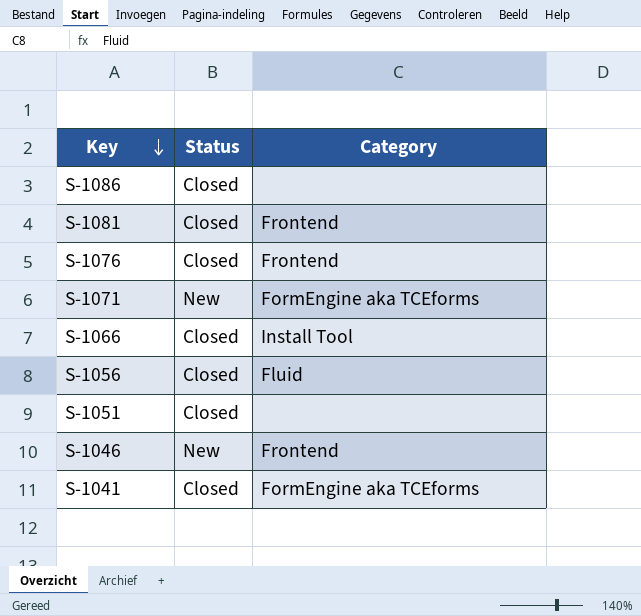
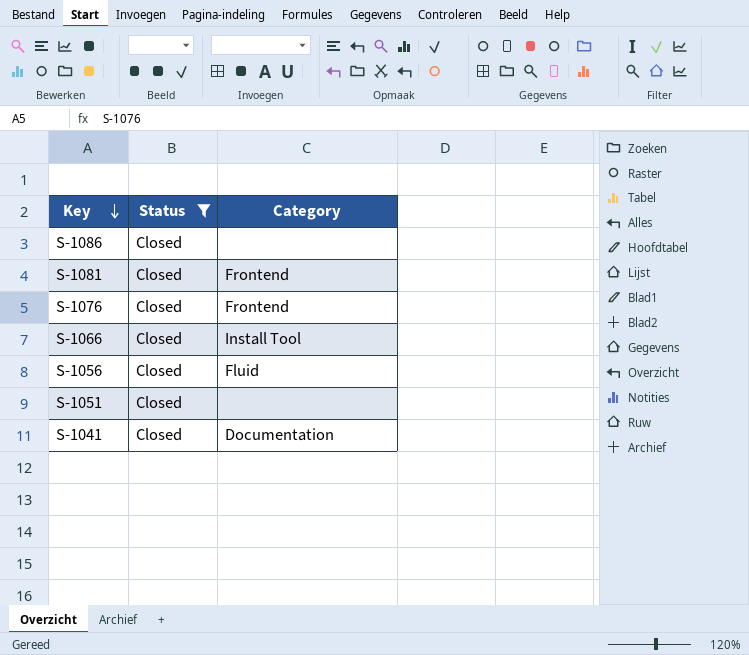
filter: none -> Status = Closed
S-1041 | Category: FormEngine aka TCEforms -> Documentation

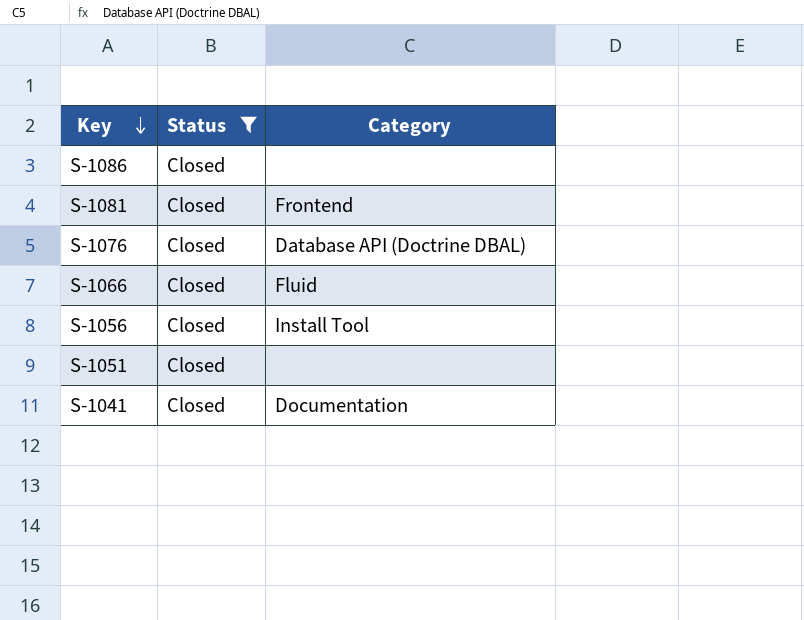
S-1076 | Category: Frontend -> Database API (Doctrine DBAL)
S-1066 | Category: Install Tool -> Fluid
S-1056 | Category: Fluid -> Install Tool

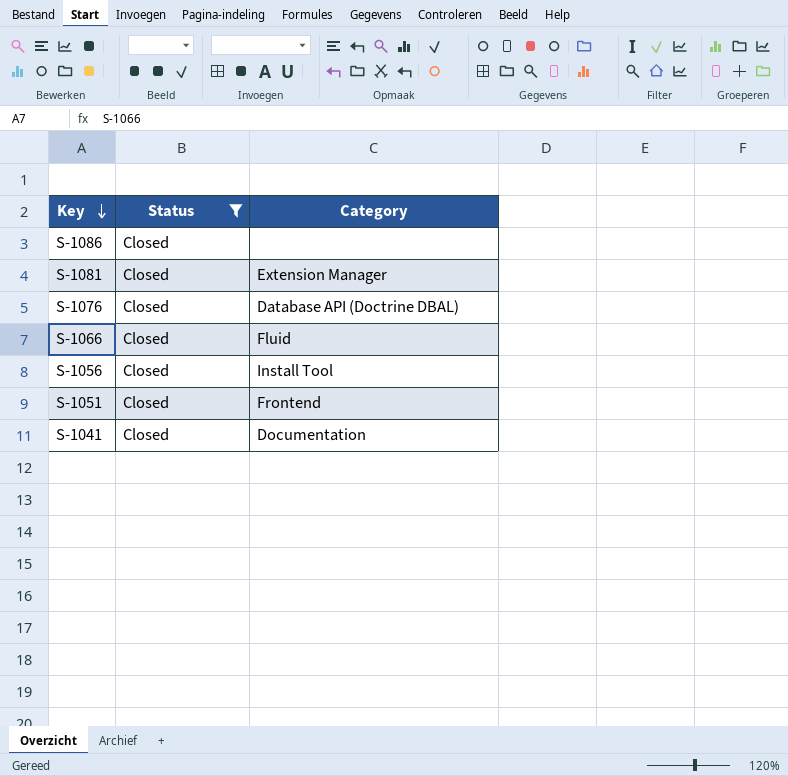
S-1081 | Category: Frontend -> Extension Manager
S-1051 | Category: none -> Frontend

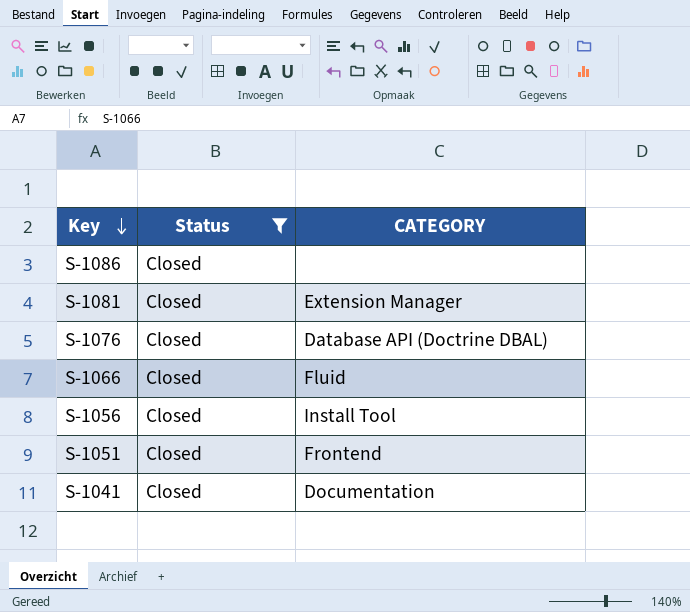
column name: Category -> CATEGORY

